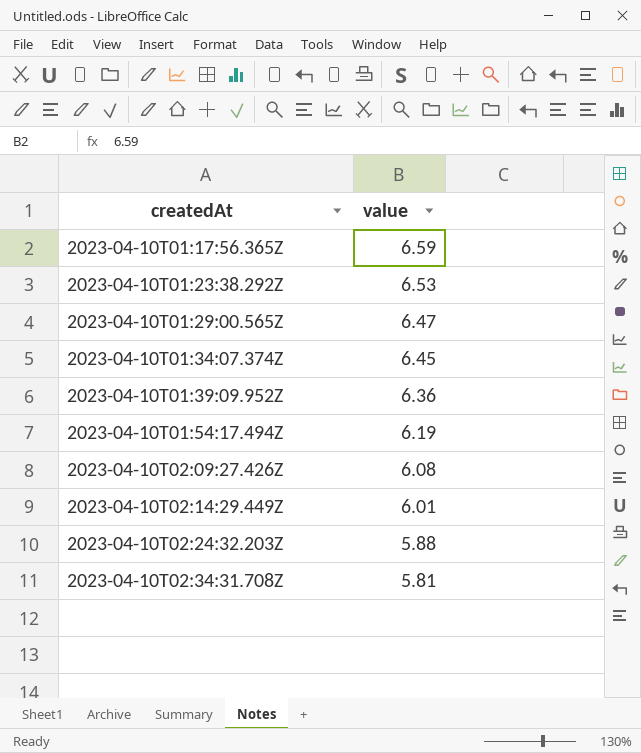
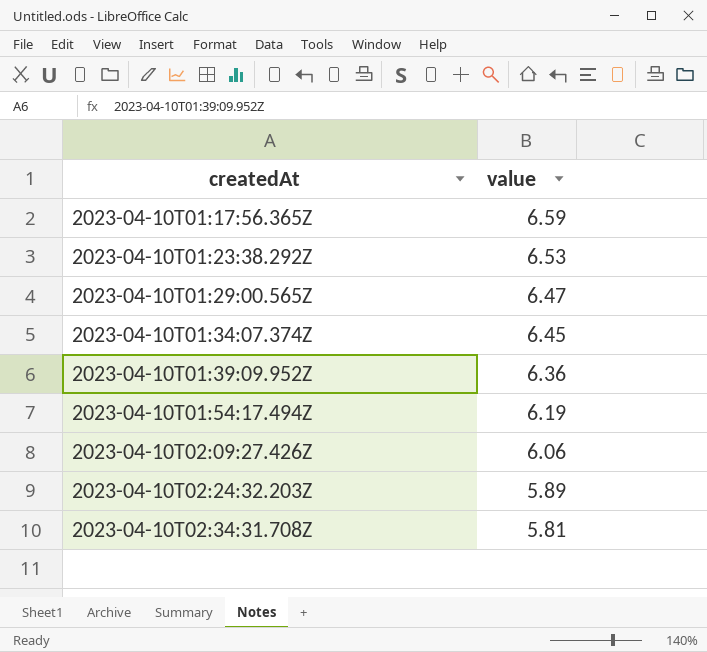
row 2023-04-10T02:14:29.449Z: 6.01 -> none
2023-04-10T02:09:27.426Z | value: 6.08 -> 6.06
2023-04-10T02:24:32.203Z | value: 5.88 -> 5.89

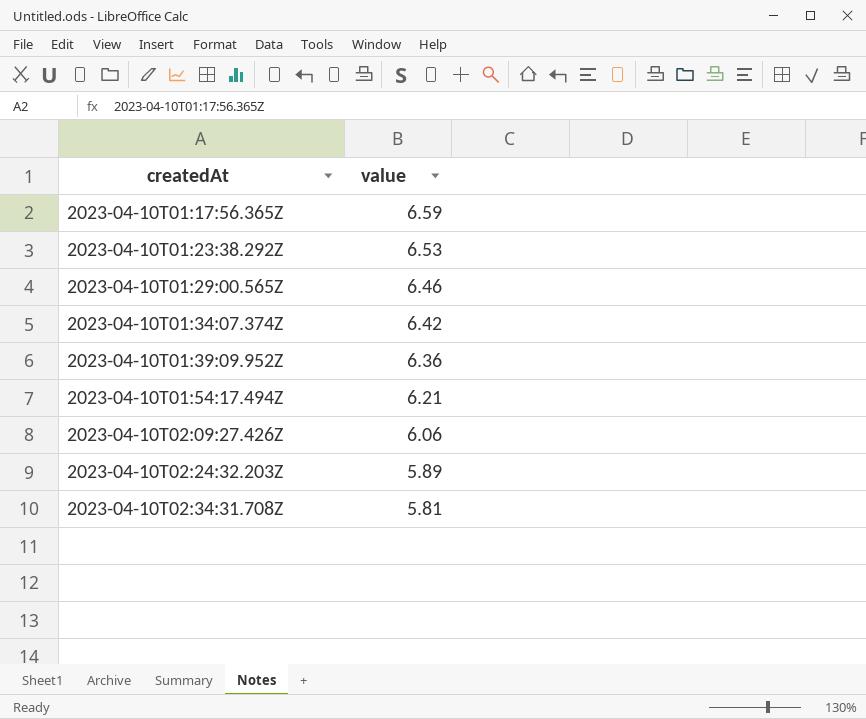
2023-04-10T01:29:00.565Z | value: 6.47 -> 6.46
2023-04-10T01:34:07.374Z | value: 6.45 -> 6.42
2023-04-10T01:54:17.494Z | value: 6.19 -> 6.21

